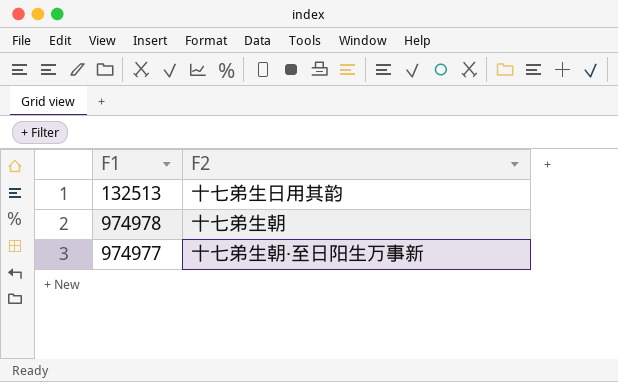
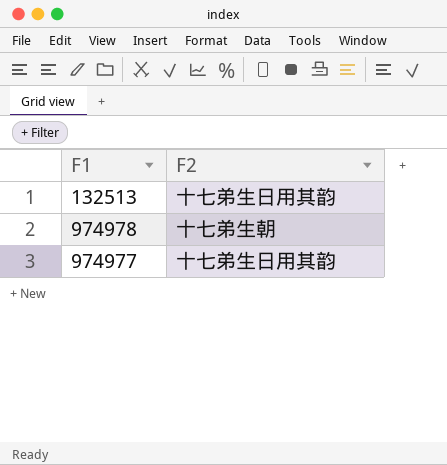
974977 | F2: 十七弟生朝·至日阳生万事新 -> 十七弟生日用其韵

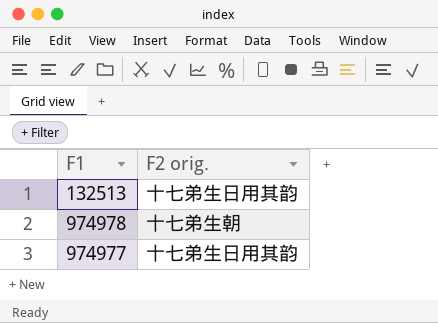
column name: F2 -> F2 orig.

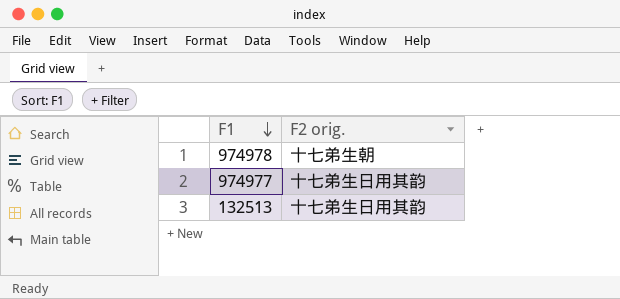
row order: none -> F1 descending

